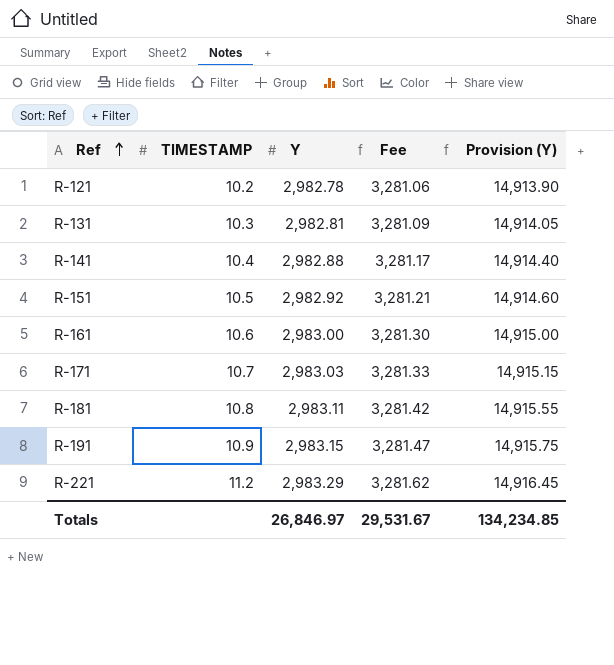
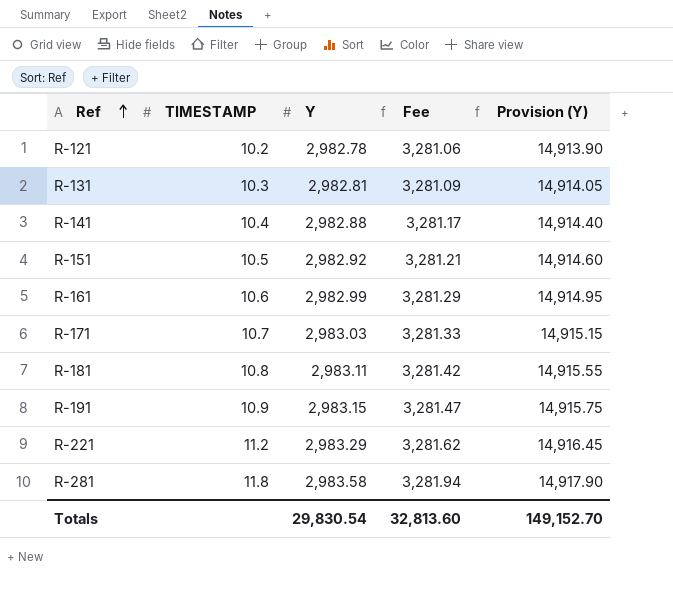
R-161 | Y: 2,983.00 -> 2,982.99
R-161 | Fee: 3,281.30 -> 3,281.29
R-161 | Provision (Y): 14,915.00 -> 14,914.95
row R-281: none -> 11.8 | 2,983.58 | 3,281.94 | 14,917.90
Totals | Y: 26,846.97 -> 29,830.54
Totals | Fee: 29,531.67 -> 32,813.60
Totals | Provision (Y): 134,234.85 -> 149,152.70

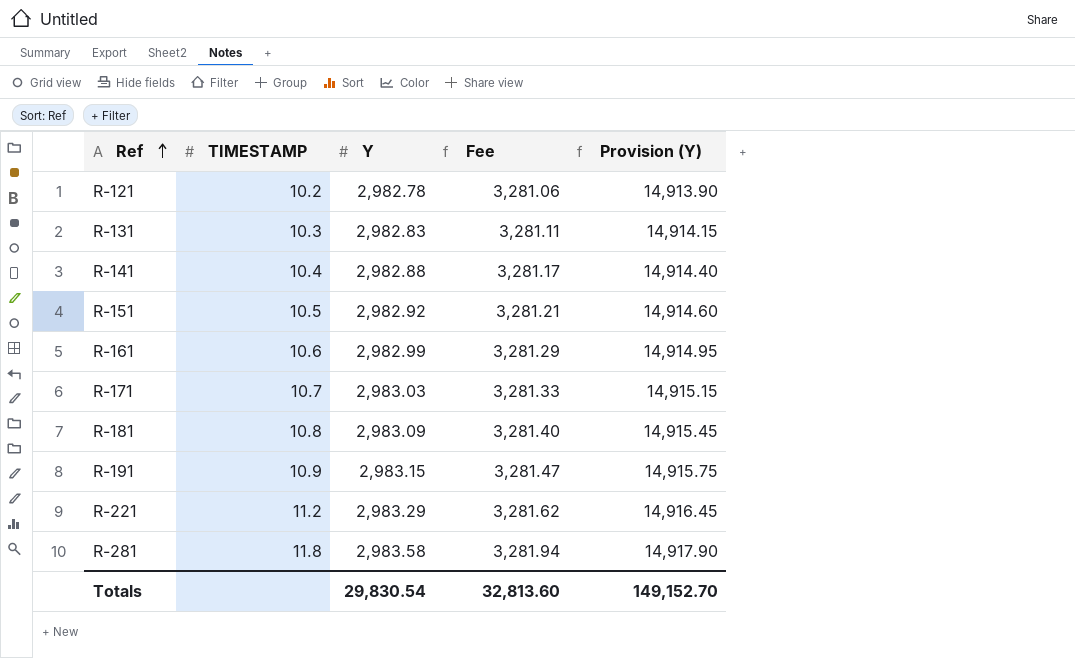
R-131 | Y: 2,982.81 -> 2,982.83
R-131 | Fee: 3,281.09 -> 3,281.11
R-131 | Provision (Y): 14,914.05 -> 14,914.15
R-181 | Y: 2,983.11 -> 2,983.09
R-181 | Fee: 3,281.42 -> 3,281.40
R-181 | Provision (Y): 14,915.55 -> 14,915.45

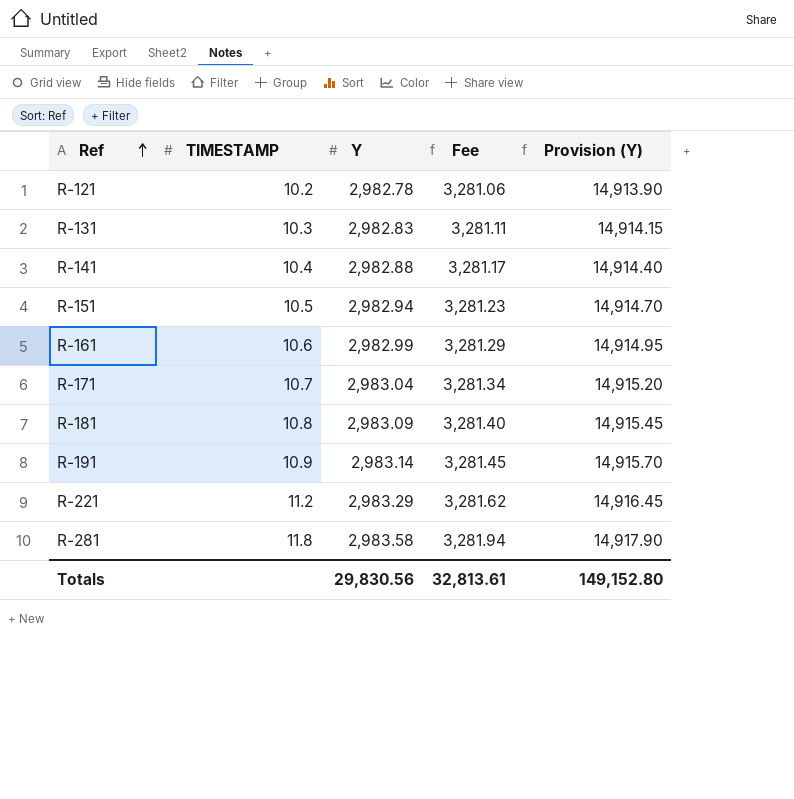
R-151 | Y: 2,982.92 -> 2,982.94
R-151 | Fee: 3,281.21 -> 3,281.23
R-151 | Provision (Y): 14,914.60 -> 14,914.70
R-171 | Y: 2,983.03 -> 2,983.04
R-171 | Fee: 3,281.33 -> 3,281.34
R-171 | Provision (Y): 14,915.15 -> 14,915.20
R-191 | Y: 2,983.15 -> 2,983.14
R-191 | Fee: 3,281.47 -> 3,281.45
R-191 | Provision (Y): 14,915.75 -> 14,915.70
Totals | Y: 29,830.54 -> 29,830.56
Totals | Fee: 32,813.60 -> 32,813.61
Totals | Provision (Y): 149,152.70 -> 149,152.80

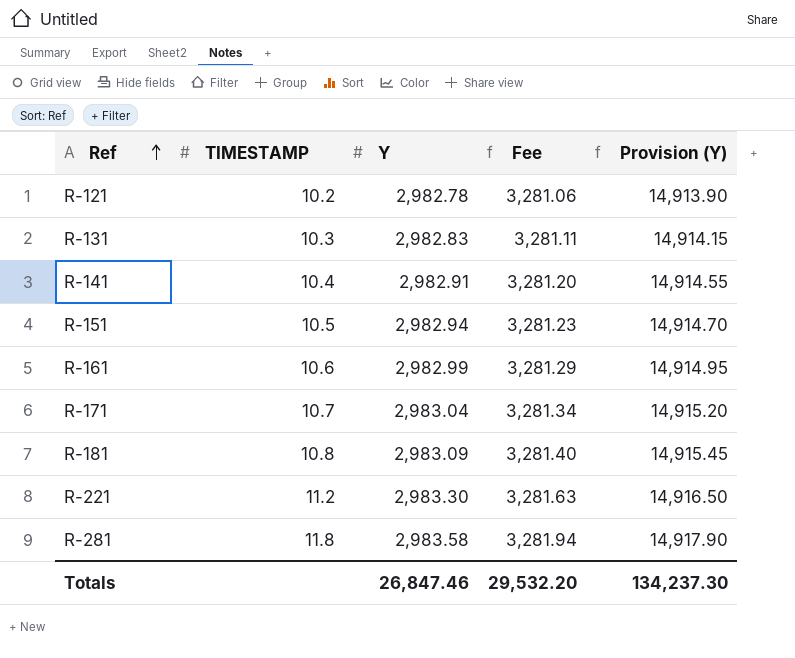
row R-191: 10.9 | 2,983.14 | 3,281.45 | 14,915.70 -> none
R-141 | Y: 2,982.88 -> 2,982.91
R-141 | Fee: 3,281.17 -> 3,281.20
R-141 | Provision (Y): 14,914.40 -> 14,914.55
R-221 | Y: 2,983.29 -> 2,983.30
R-221 | Fee: 3,281.62 -> 3,281.63
R-221 | Provision (Y): 14,916.45 -> 14,916.50
Totals | Y: 29,830.56 -> 26,847.46
Totals | Fee: 32,813.61 -> 29,532.20
Totals | Provision (Y): 149,152.80 -> 134,237.30

